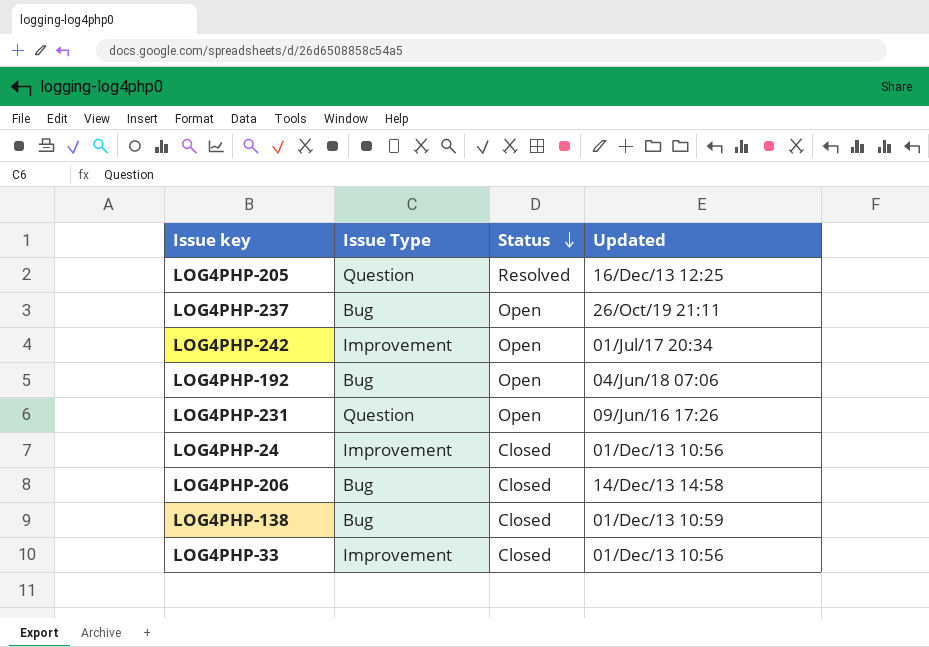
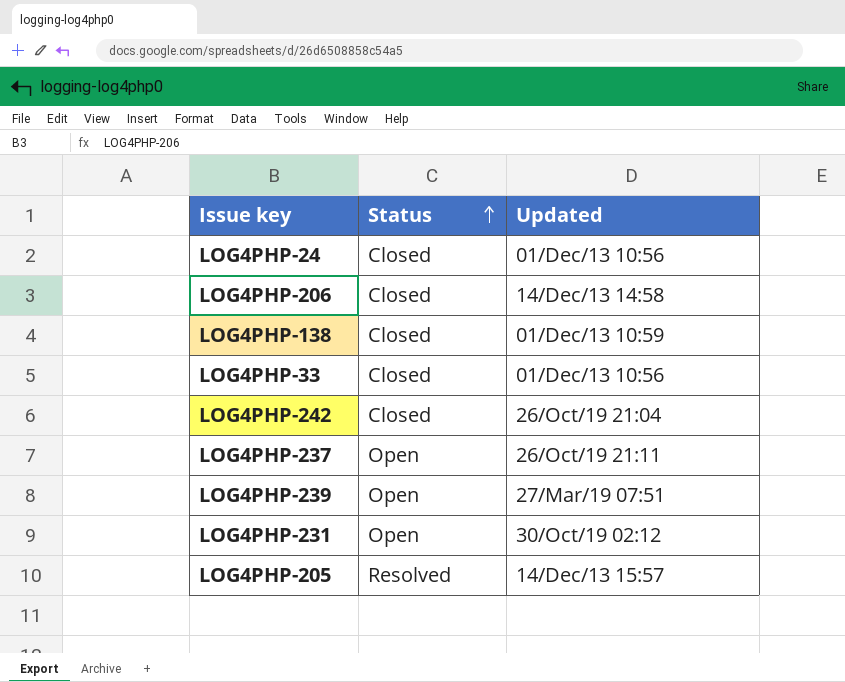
row order: Status descending -> Status ascending
column Issue Type | position: 2 -> none
row LOG4PHP-192: Bug | Open | 04/Jun/18 07:06 -> none
LOG4PHP-242 | Status: Open -> Closed
LOG4PHP-242 | Updated: 01/Jul/17 20:34 -> 26/Oct/19 21:04
row LOG4PHP-239: none -> Open | 27/Mar/19 07:51
LOG4PHP-231 | Updated: 09/Jun/16 17:26 -> 30/Oct/19 02:12
LOG4PHP-205 | Updated: 16/Dec/13 12:25 -> 14/Dec/13 15:57

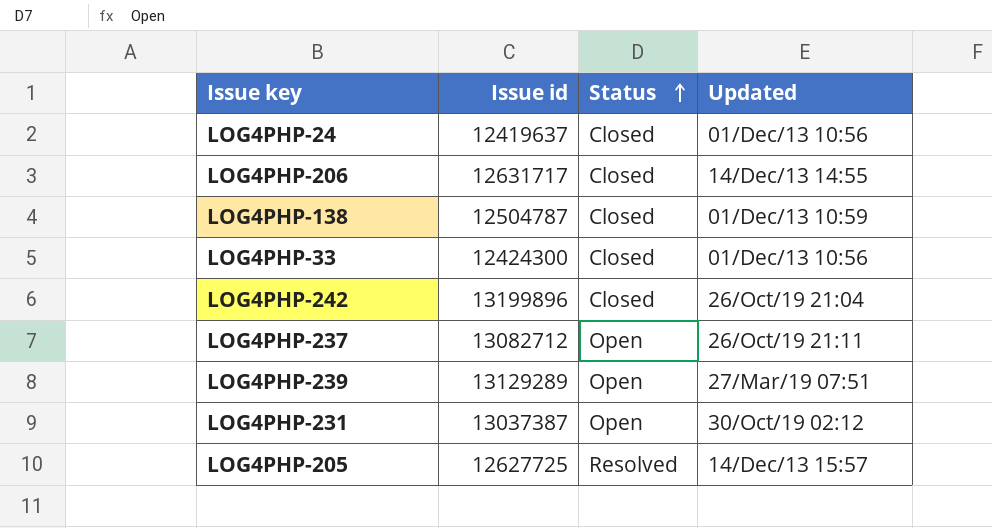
column Issue id | position: none -> 2
LOG4PHP-206 | Updated: 14/Dec/13 14:58 -> 14/Dec/13 14:55

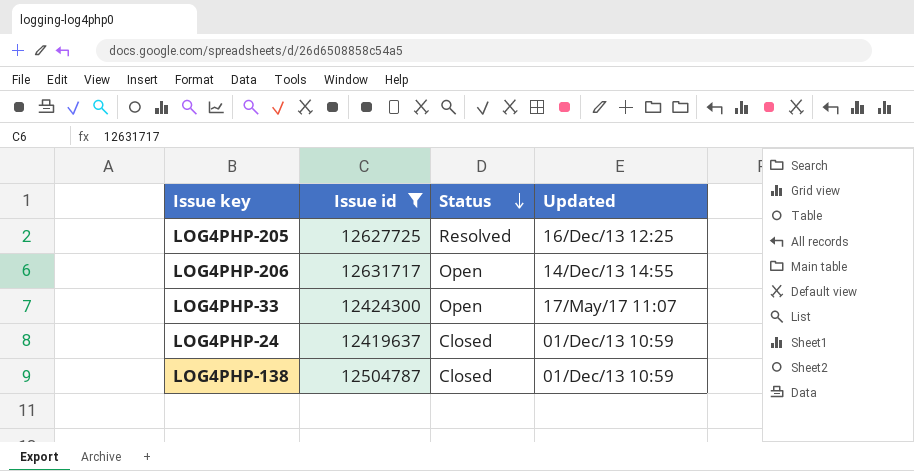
filter: none -> Issue id <= 12631717
row order: Status ascending -> Status descending
LOG4PHP-205 | Updated: 14/Dec/13 15:57 -> 16/Dec/13 12:25
LOG4PHP-206 | Status: Closed -> Open
LOG4PHP-33 | Status: Closed -> Open
LOG4PHP-33 | Updated: 01/Dec/13 10:56 -> 17/May/17 11:07
LOG4PHP-24 | Updated: 01/Dec/13 10:56 -> 01/Dec/13 10:59

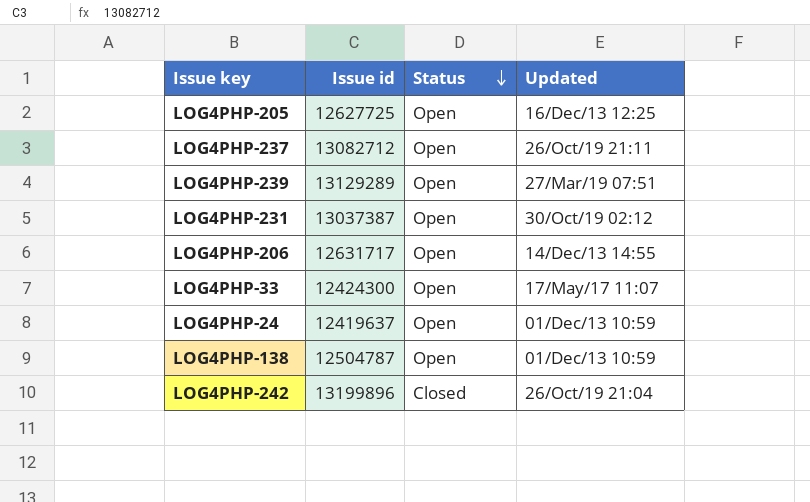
filter: Issue id <= 12631717 -> none
LOG4PHP-205 | Status: Resolved -> Open
LOG4PHP-24 | Status: Closed -> Open
LOG4PHP-138 | Status: Closed -> Open

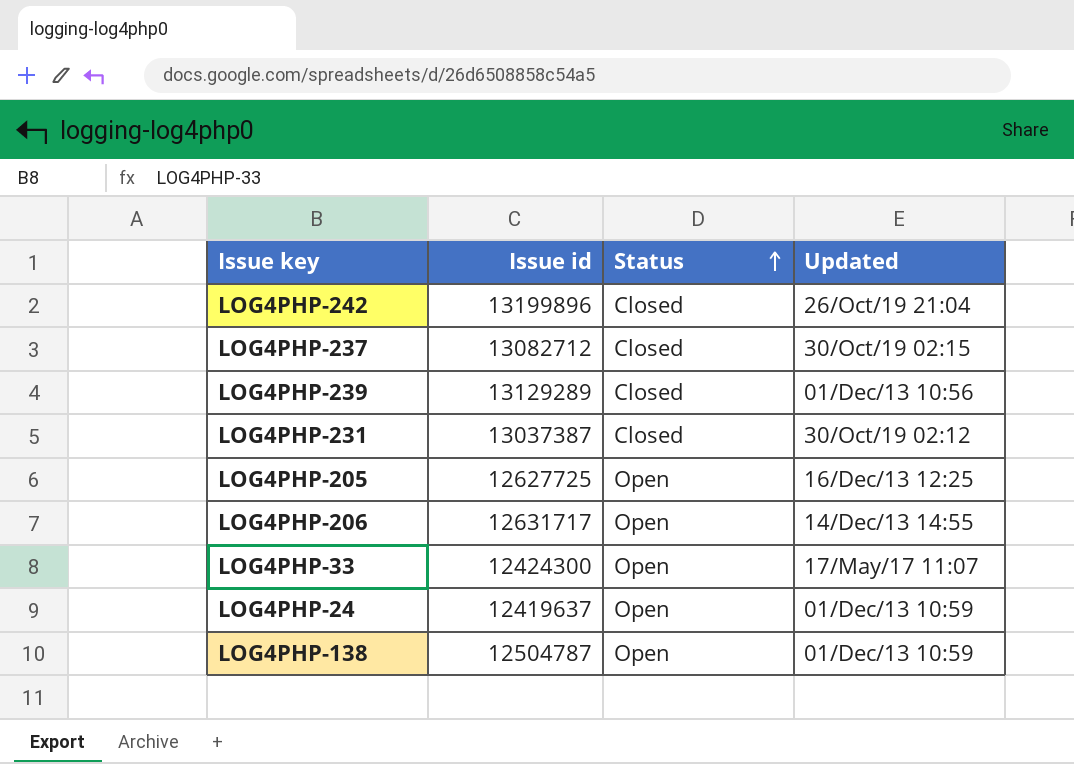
row order: Status descending -> Status ascending
LOG4PHP-237 | Status: Open -> Closed
LOG4PHP-237 | Updated: 26/Oct/19 21:11 -> 30/Oct/19 02:15
LOG4PHP-239 | Status: Open -> Closed
LOG4PHP-239 | Updated: 27/Mar/19 07:51 -> 01/Dec/13 10:56
LOG4PHP-231 | Status: Open -> Closed

